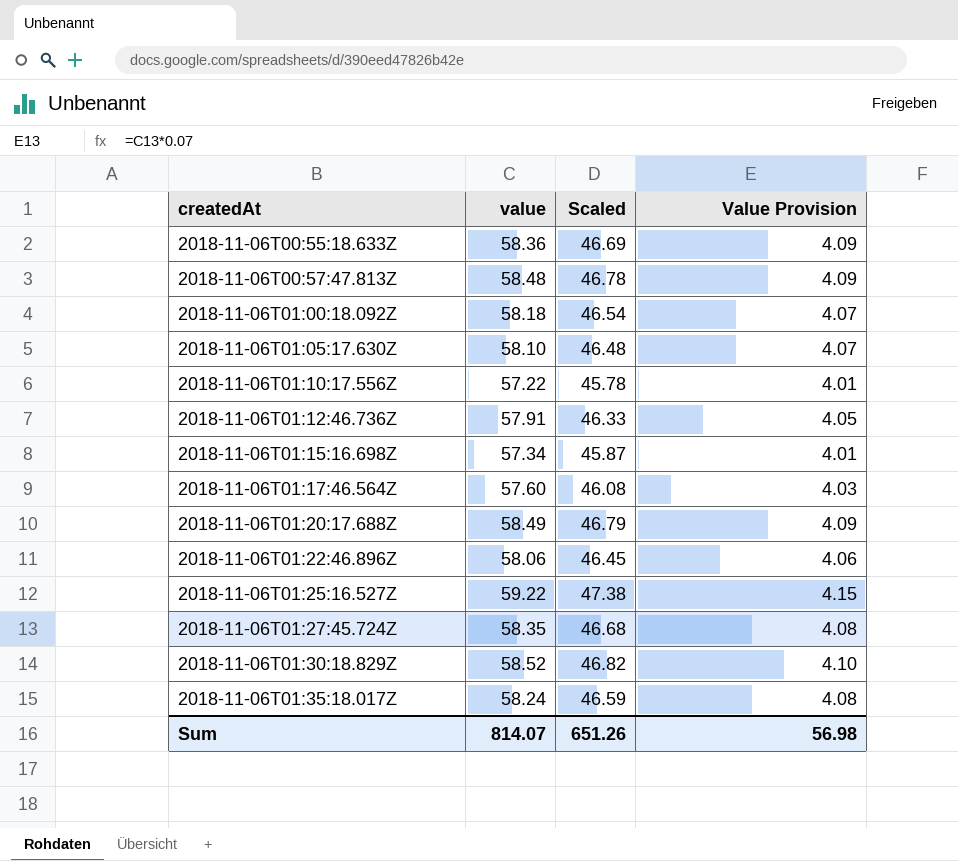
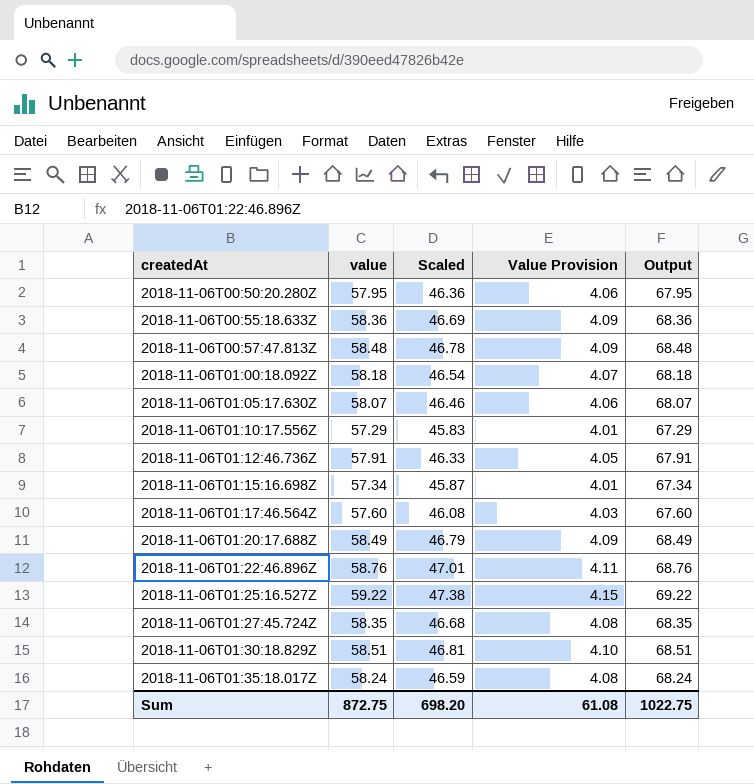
column Output | formula: none -> [value] + 10
row 2018-11-06T00:50:20.280Z: none -> 57.95 | 46.36 | 4.06 | 67.95
2018-11-06T01:05:17.630Z | value: 58.10 -> 58.07
2018-11-06T01:05:17.630Z | Scaled: 46.48 -> 46.46
2018-11-06T01:05:17.630Z | Value Provision: 4.07 -> 4.06
2018-11-06T01:10:17.556Z | value: 57.22 -> 57.29
2018-11-06T01:10:17.556Z | Scaled: 45.78 -> 45.83
2018-11-06T01:22:46.896Z | value: 58.06 -> 58.76
2018-11-06T01:22:46.896Z | Scaled: 46.45 -> 47.01
2018-11-06T01:22:46.896Z | Value Provision: 4.06 -> 4.11
2018-11-06T01:30:18.829Z | value: 58.52 -> 58.51
2018-11-06T01:30:18.829Z | Scaled: 46.82 -> 46.81
Sum | value: 814.07 -> 872.75
Sum | Scaled: 651.26 -> 698.20
Sum | Value Provision: 56.98 -> 61.08

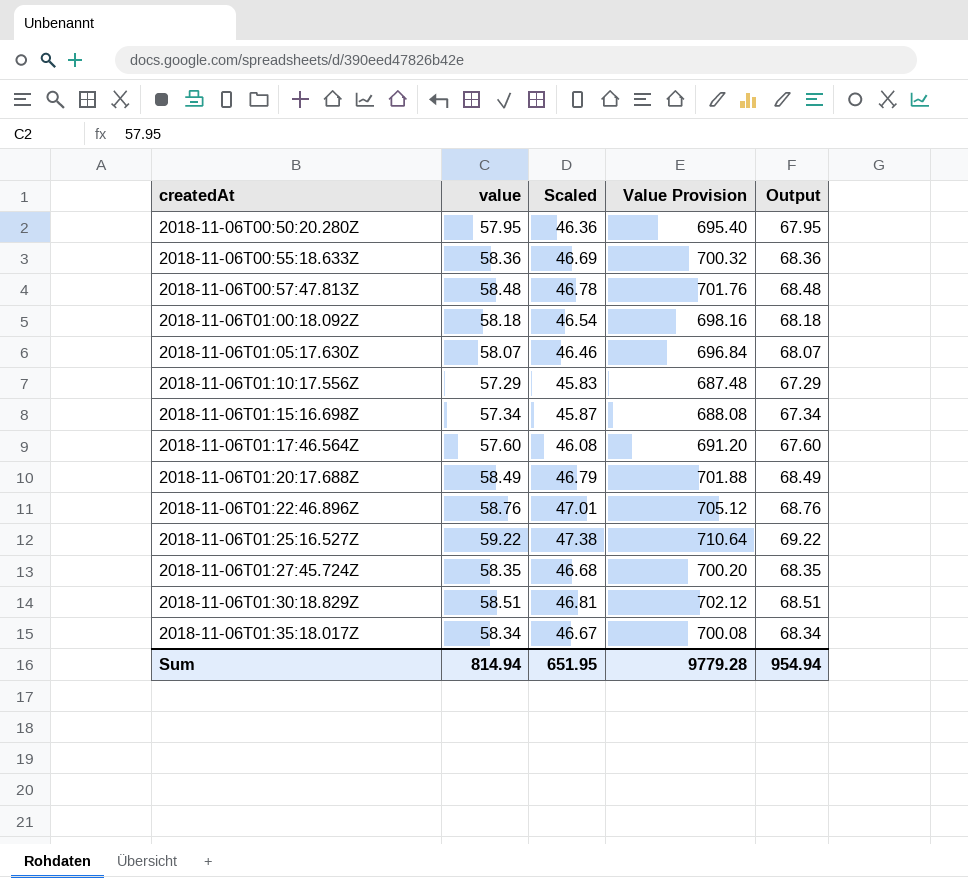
column Value Provision | formula: [value] * 0.07 -> [value] * 12
row 2018-11-06T01:12:46.736Z: 57.91 | 46.33 | 4.05 | 67.91 -> none
2018-11-06T01:35:18.017Z | value: 58.24 -> 58.34
2018-11-06T01:35:18.017Z | Scaled: 46.59 -> 46.67
2018-11-06T01:35:18.017Z | Output: 68.24 -> 68.34
Sum | value: 872.75 -> 814.94
Sum | Scaled: 698.20 -> 651.95
Sum | Value Provision: 61.08 -> 9779.28
Sum | Output: 1022.75 -> 954.94

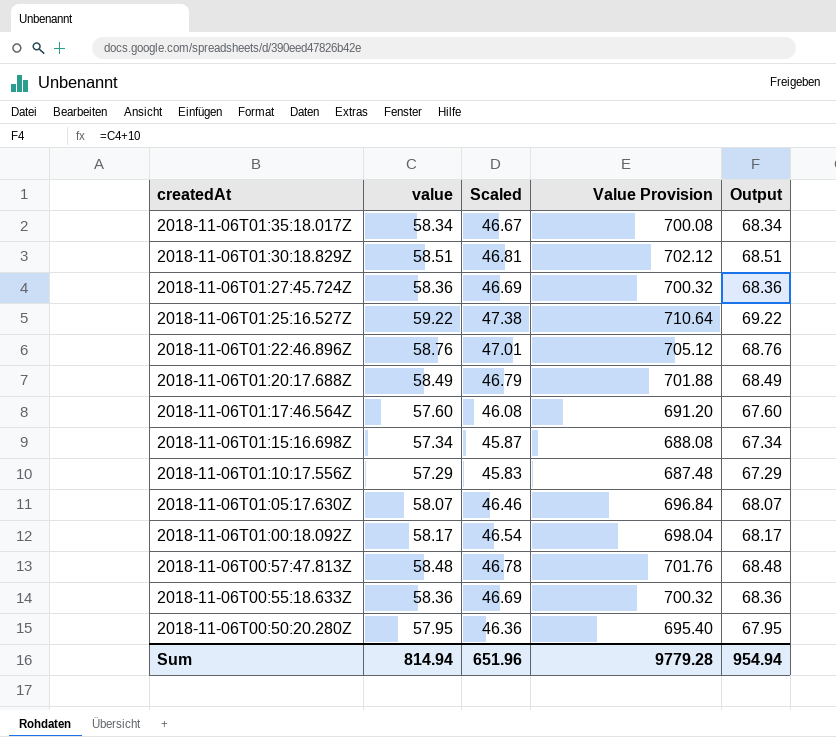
row order: createdAt ascending -> createdAt descending
2018-11-06T01:27:45.724Z | value: 58.35 -> 58.36
2018-11-06T01:27:45.724Z | Scaled: 46.68 -> 46.69
2018-11-06T01:27:45.724Z | Value Provision: 700.20 -> 700.32
2018-11-06T01:27:45.724Z | Output: 68.35 -> 68.36
2018-11-06T01:00:18.092Z | value: 58.18 -> 58.17
2018-11-06T01:00:18.092Z | Value Provision: 698.16 -> 698.04
2018-11-06T01:00:18.092Z | Output: 68.18 -> 68.17
Sum | Scaled: 651.95 -> 651.96

